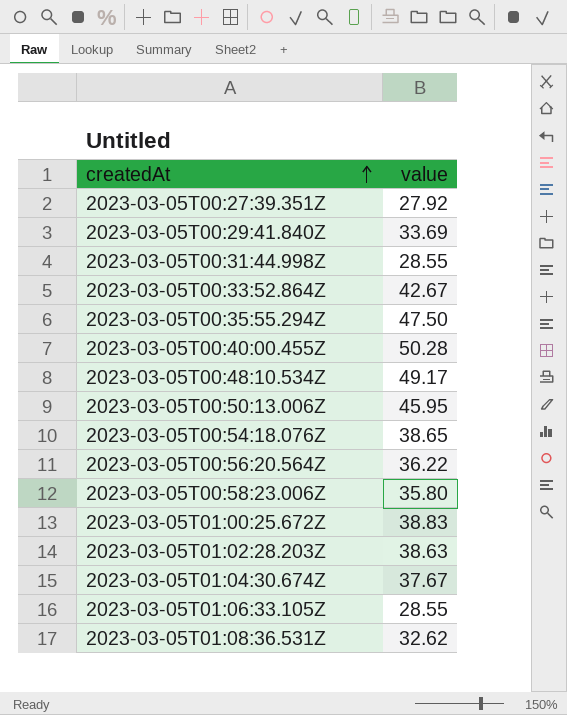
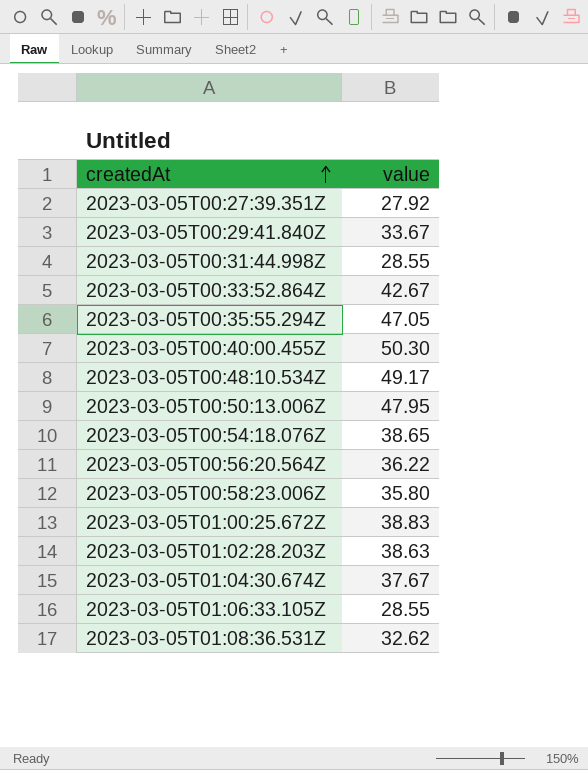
2023-03-05T00:29:41.840Z | value: 33.69 -> 33.67
2023-03-05T00:35:55.294Z | value: 47.50 -> 47.05
2023-03-05T00:40:00.455Z | value: 50.28 -> 50.30
2023-03-05T00:50:13.006Z | value: 45.95 -> 47.95

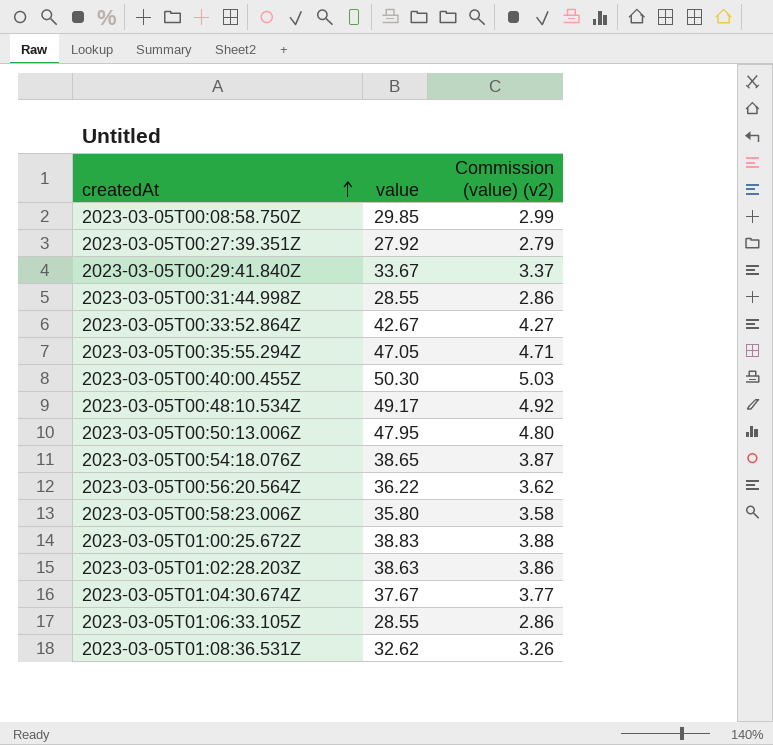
column Commission (value) (v2) | formula: none -> [value] * 0.1
row 2023-03-05T00:08:58.750Z: none -> 29.85 | 2.99

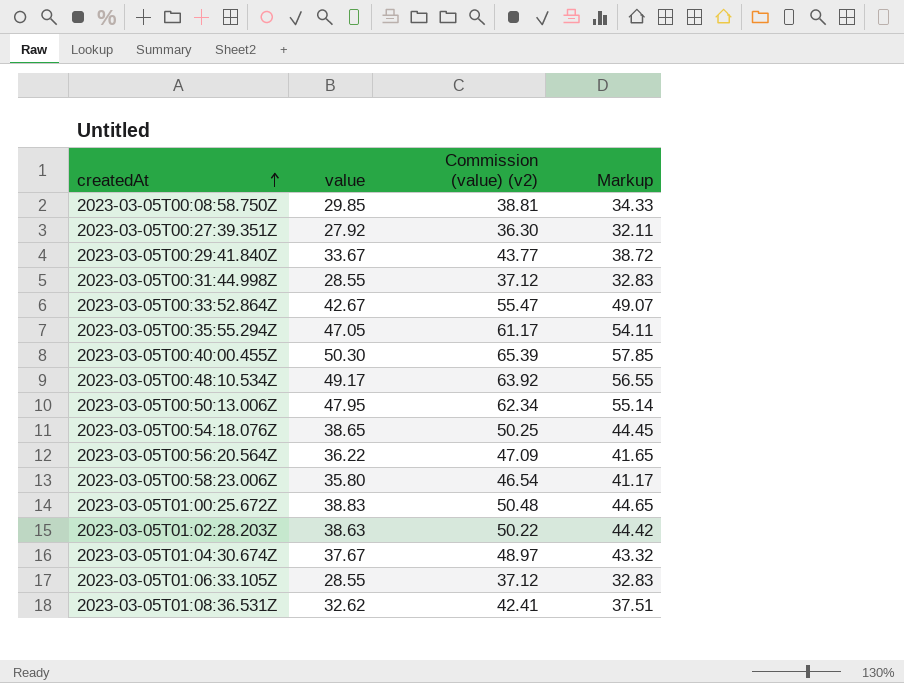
column Commission (value) (v2) | formula: [value] * 0.1 -> [value] * 1.3
column Markup | formula: none -> [value] * 1.15

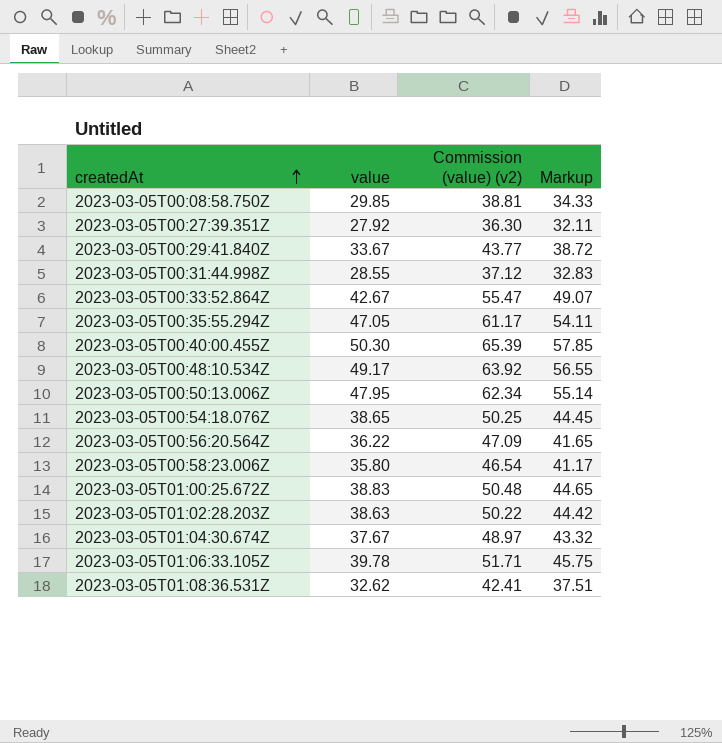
2023-03-05T01:06:33.105Z | value: 28.55 -> 39.78
2023-03-05T01:06:33.105Z | Commission (value) (v2): 37.12 -> 51.71
2023-03-05T01:06:33.105Z | Markup: 32.83 -> 45.75

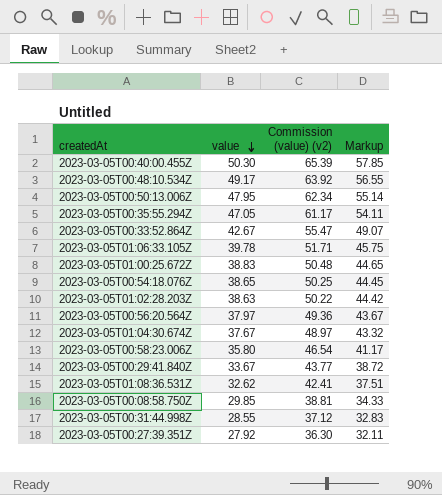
row order: createdAt ascending -> value descending
2023-03-05T00:56:20.564Z | value: 36.22 -> 37.97
2023-03-05T00:56:20.564Z | Commission (value) (v2): 47.09 -> 49.36
2023-03-05T00:56:20.564Z | Markup: 41.65 -> 43.67

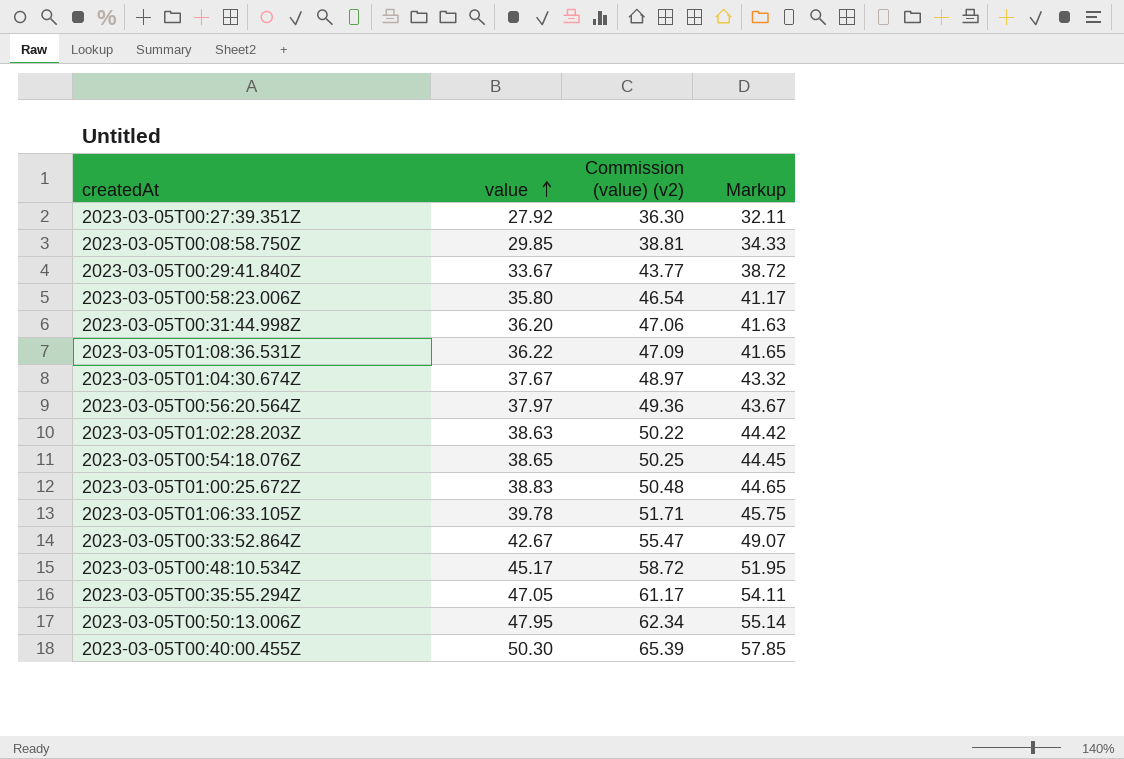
row order: value descending -> value ascending
2023-03-05T00:31:44.998Z | value: 28.55 -> 36.20
2023-03-05T00:31:44.998Z | Commission (value) (v2): 37.12 -> 47.06
2023-03-05T00:31:44.998Z | Markup: 32.83 -> 41.63
2023-03-05T01:08:36.531Z | value: 32.62 -> 36.22
2023-03-05T01:08:36.531Z | Commission (value) (v2): 42.41 -> 47.09
2023-03-05T01:08:36.531Z | Markup: 37.51 -> 41.65
2023-03-05T00:48:10.534Z | value: 49.17 -> 45.17
2023-03-05T00:48:10.534Z | Commission (value) (v2): 63.92 -> 58.72
2023-03-05T00:48:10.534Z | Markup: 56.55 -> 51.95

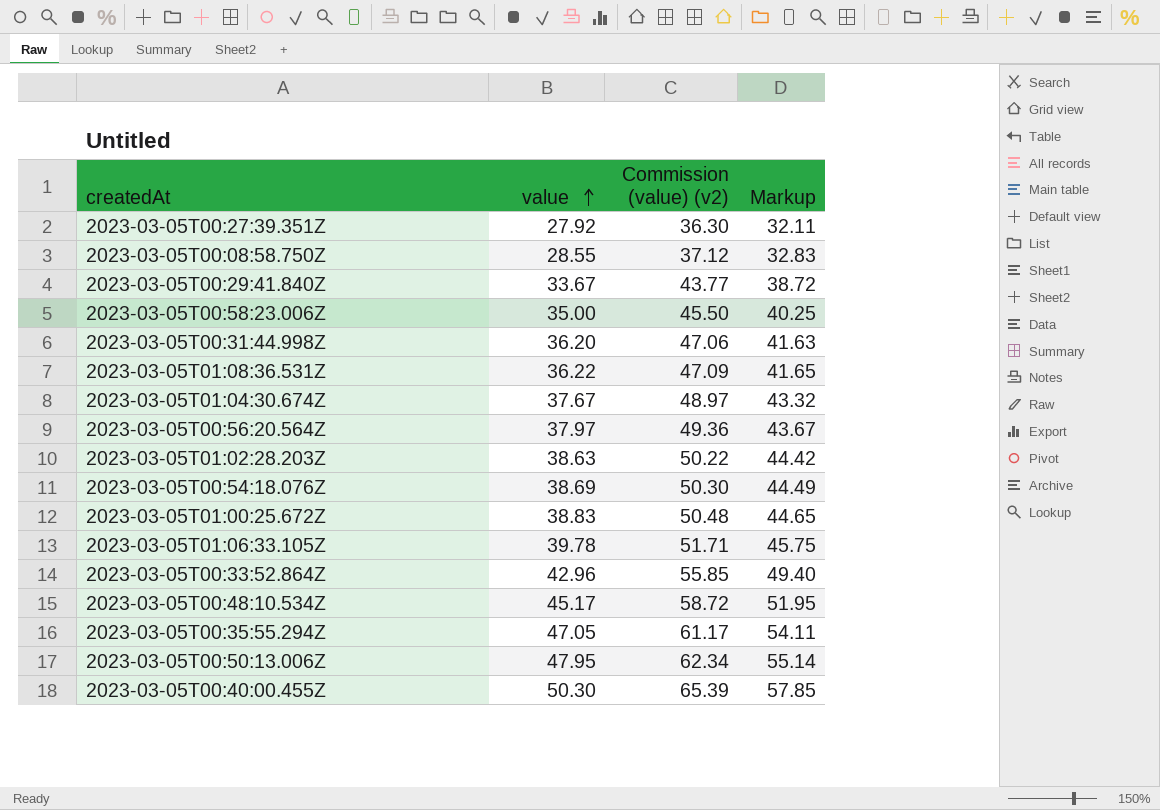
2023-03-05T00:08:58.750Z | value: 29.85 -> 28.55
2023-03-05T00:08:58.750Z | Commission (value) (v2): 38.81 -> 37.12
2023-03-05T00:08:58.750Z | Markup: 34.33 -> 32.83
2023-03-05T00:58:23.006Z | value: 35.80 -> 35.00
2023-03-05T00:58:23.006Z | Commission (value) (v2): 46.54 -> 45.50
2023-03-05T00:58:23.006Z | Markup: 41.17 -> 40.25
2023-03-05T00:54:18.076Z | value: 38.65 -> 38.69
2023-03-05T00:54:18.076Z | Commission (value) (v2): 50.25 -> 50.30
2023-03-05T00:54:18.076Z | Markup: 44.45 -> 44.49
2023-03-05T00:33:52.864Z | value: 42.67 -> 42.96
2023-03-05T00:33:52.864Z | Commission (value) (v2): 55.47 -> 55.85
2023-03-05T00:33:52.864Z | Markup: 49.07 -> 49.40

